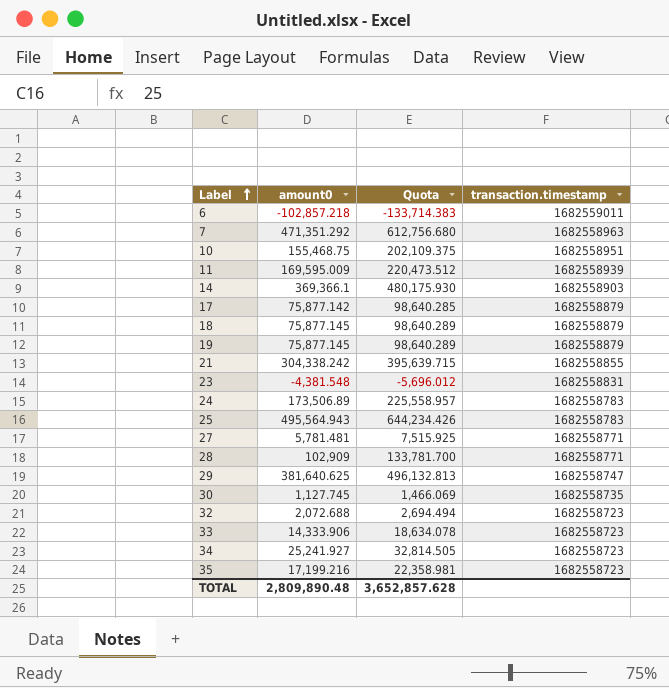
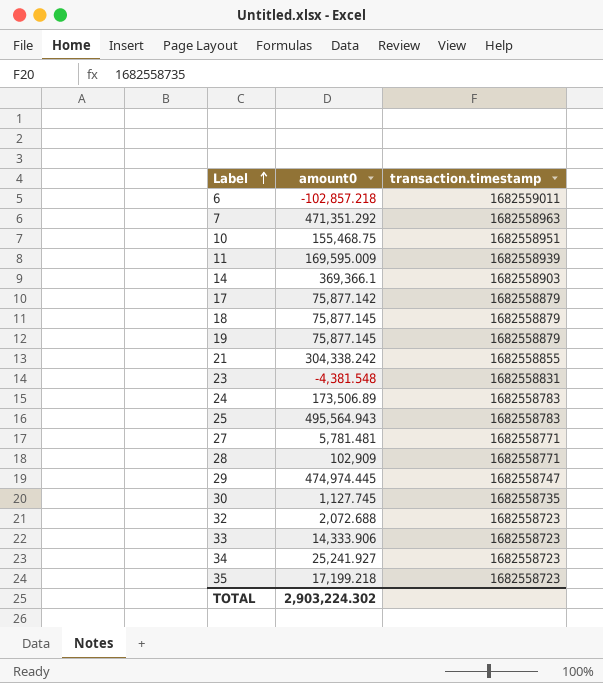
column Quota | formula: [amount0] * 1.3 -> none
29 | amount0: 381,640.625 -> 474,974.445
35 | amount0: 17,199.216 -> 17,199.218
TOTAL | amount0: 2,809,890.48 -> 2,903,224.302

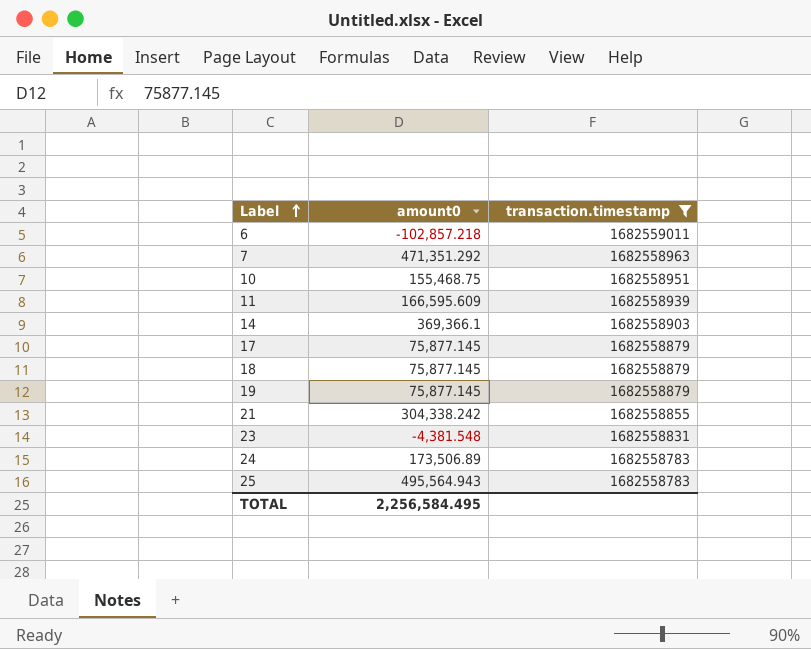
filter: none -> transaction.timestamp >= 1682558783
11 | amount0: 169,595.009 -> 166,595.609
17 | amount0: 75,877.142 -> 75,877.145
TOTAL | amount0: 2,903,224.302 -> 2,256,584.495

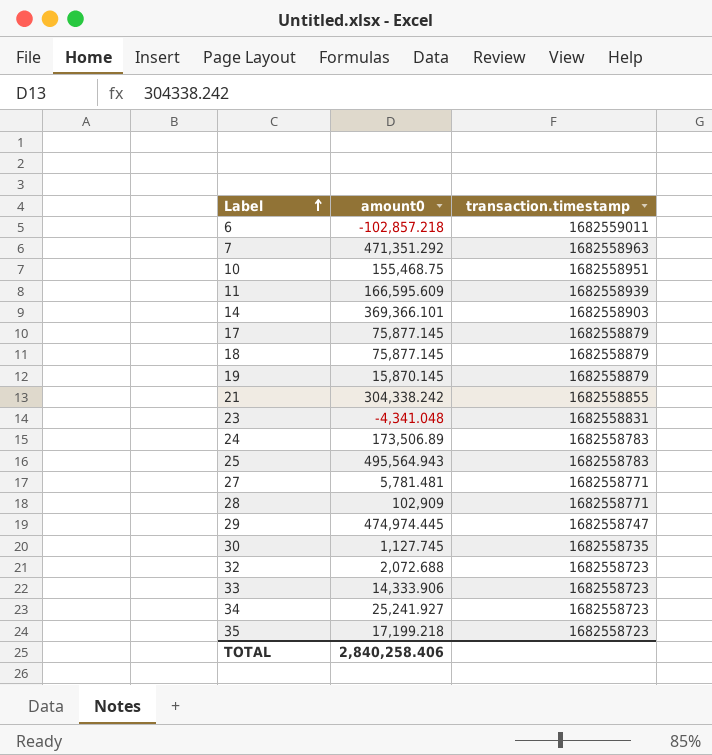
filter: transaction.timestamp >= 1682558783 -> none
14 | amount0: 369,366.1 -> 369,366.101
19 | amount0: 75,877.145 -> 15,870.145
23 | amount0: -4,381.548 -> -4,341.048
TOTAL | amount0: 2,256,584.495 -> 2,840,258.406

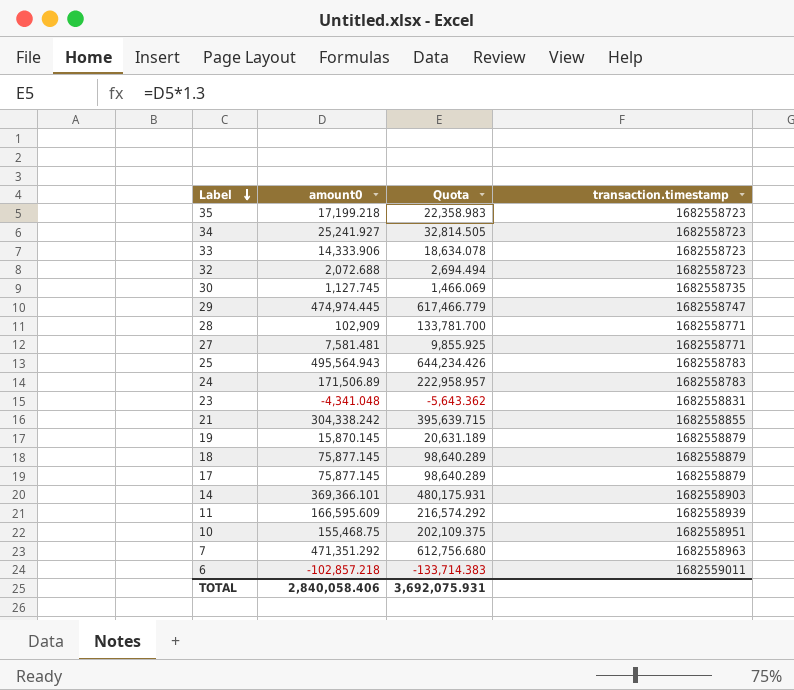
row order: Label ascending -> Label descending
column Quota | formula: none -> [amount0] * 1.3
27 | amount0: 5,781.481 -> 7,581.481
24 | amount0: 173,506.89 -> 171,506.89
TOTAL | amount0: 2,840,258.406 -> 2,840,058.406

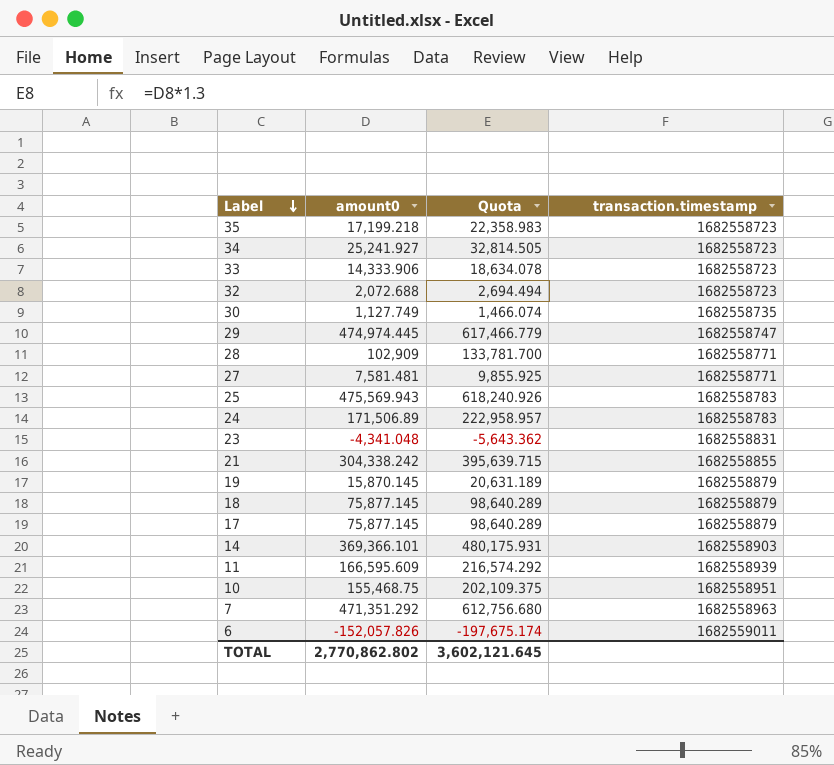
30 | amount0: 1,127.745 -> 1,127.749
30 | Quota: 1,466.069 -> 1,466.074
25 | amount0: 495,564.943 -> 475,569.943
25 | Quota: 644,234.426 -> 618,240.926
6 | amount0: -102,857.218 -> -152,057.826
6 | Quota: -133,714.383 -> -197,675.174
TOTAL | amount0: 2,840,058.406 -> 2,770,862.802
TOTAL | Quota: 3,692,075.931 -> 3,602,121.645

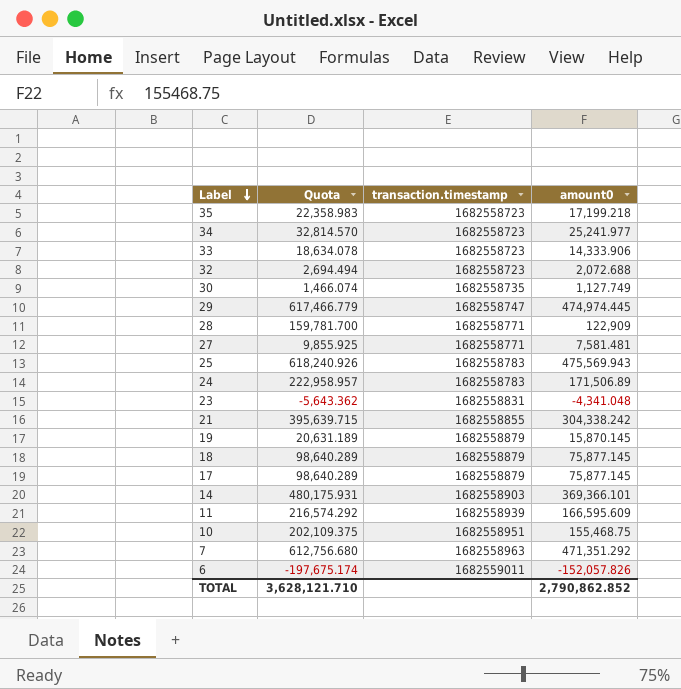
column amount0 | position: 2 -> 4
34 | Quota: 32,814.505 -> 32,814.570
34 | amount0: 25,241.927 -> 25,241.977
28 | Quota: 133,781.700 -> 159,781.700
28 | amount0: 102,909 -> 122,909
TOTAL | Quota: 3,602,121.645 -> 3,628,121.710
TOTAL | amount0: 2,770,862.802 -> 2,790,862.852

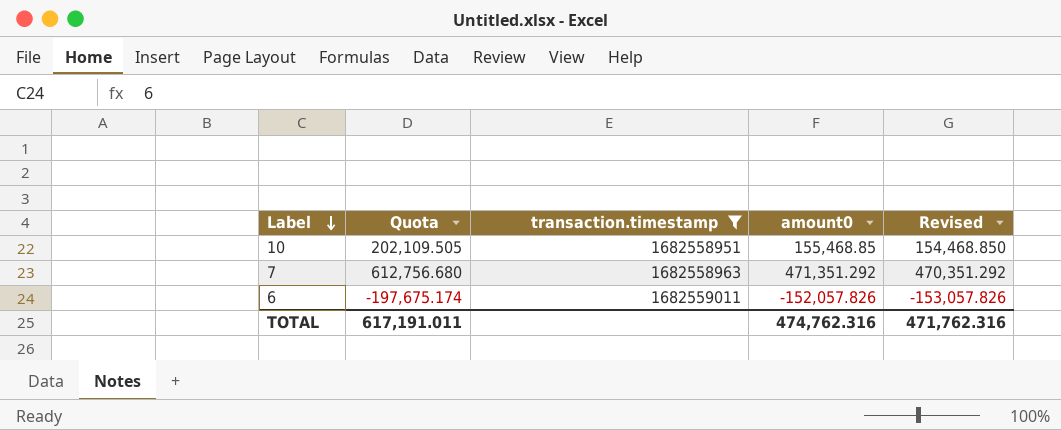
filter: none -> transaction.timestamp >= 1682558951
column Revised | formula: none -> [amount0] - 1000
10 | Quota: 202,109.375 -> 202,109.505
10 | amount0: 155,468.75 -> 155,468.85
TOTAL | Quota: 3,628,121.710 -> 617,191.011
TOTAL | amount0: 2,790,862.852 -> 474,762.316

